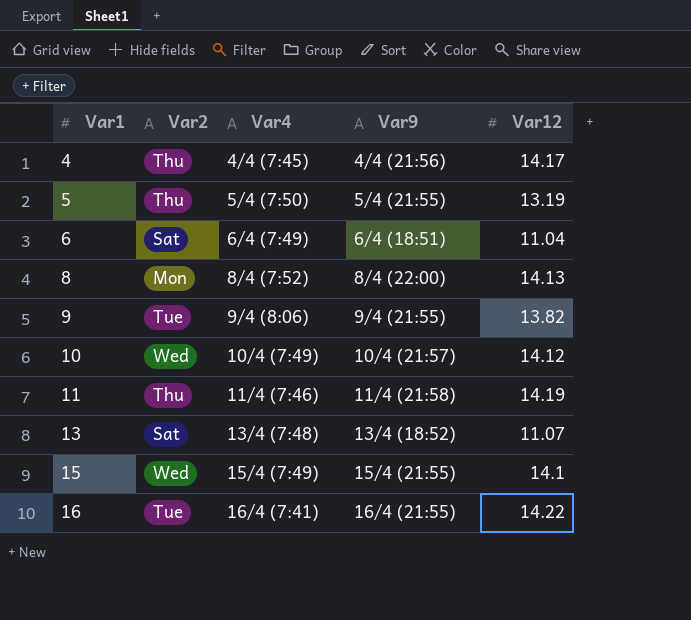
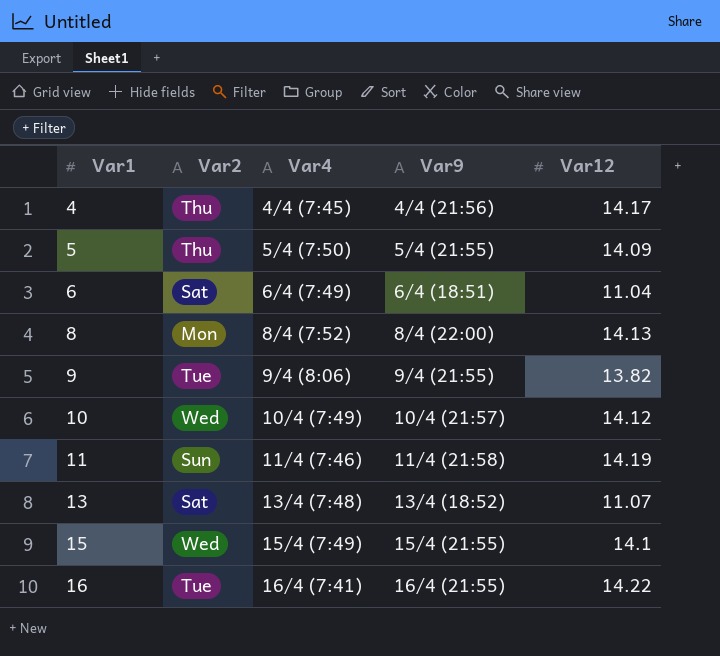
5 | Var12: 13.19 -> 14.09
11 | Var2: Thu -> Sun

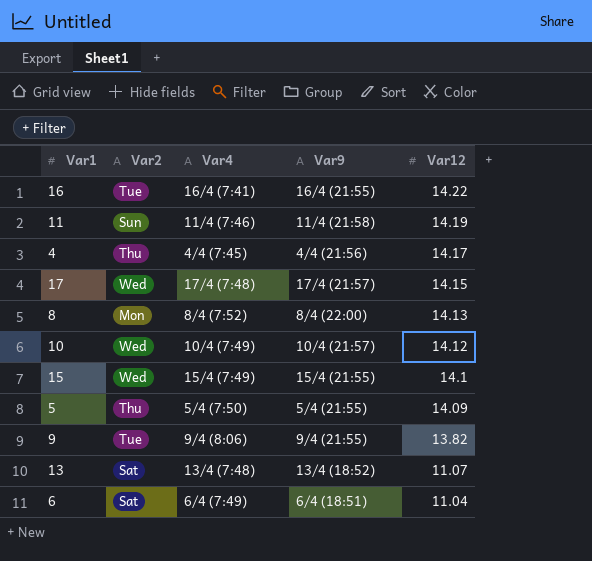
row order: Var1 ascending -> Var12 descending
row 17: none -> Wed | 17/4 (7:48) | 17/4 (21:57) | 14.15

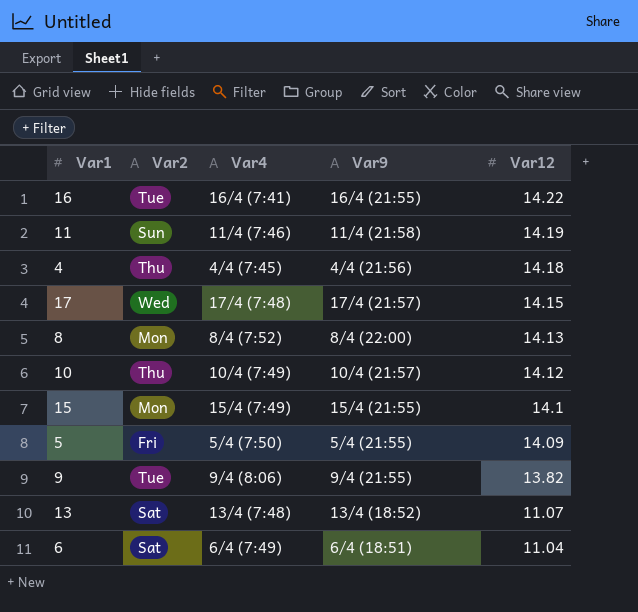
4 | Var12: 14.17 -> 14.18
10 | Var2: Wed -> Thu
15 | Var2: Wed -> Mon
5 | Var2: Thu -> Fri

